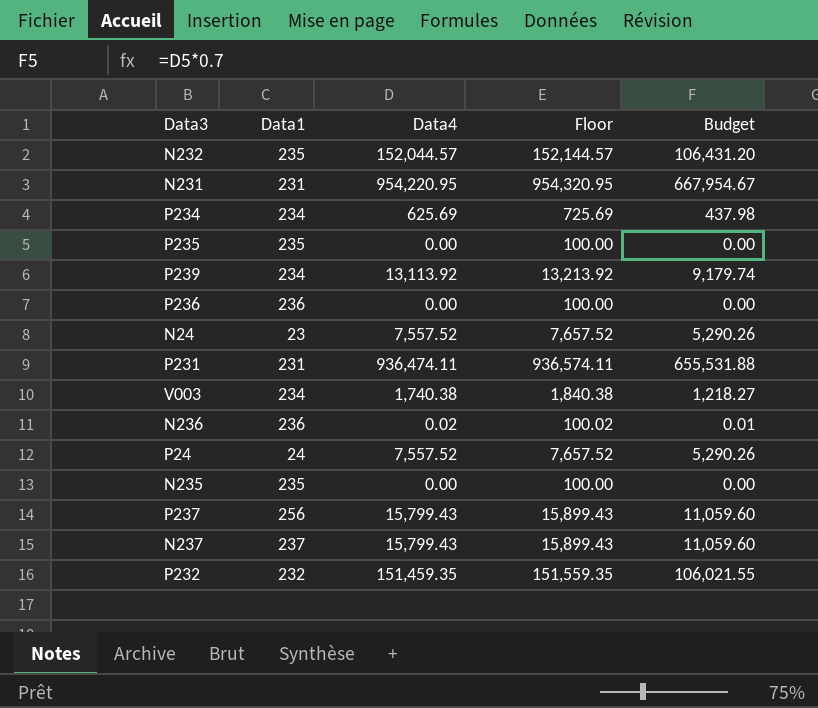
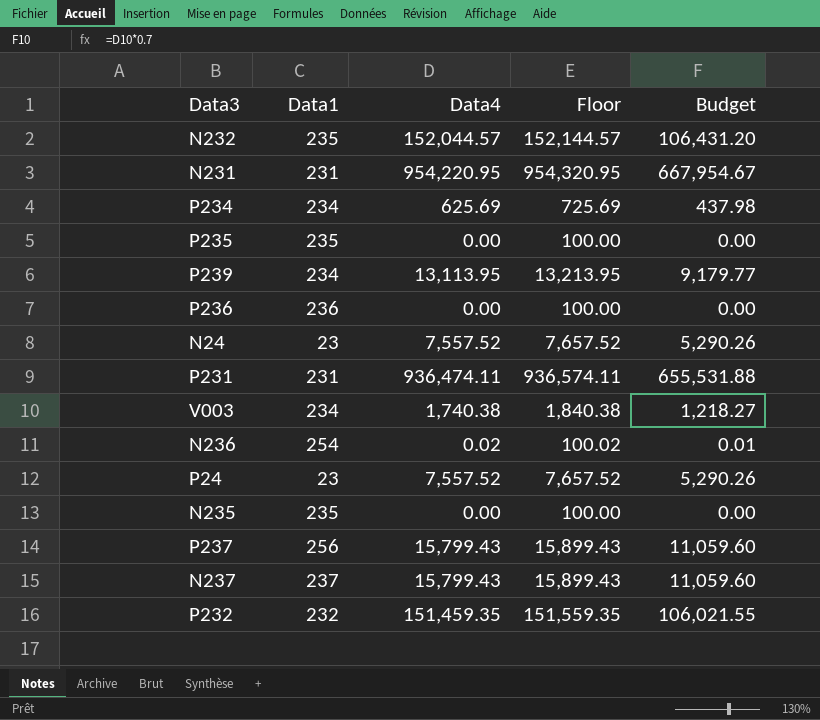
P239 | Data4: 13,113.92 -> 13,113.95
P239 | Floor: 13,213.92 -> 13,213.95
P239 | Budget: 9,179.74 -> 9,179.77
N236 | Data1: 236 -> 254
P24 | Data1: 24 -> 23

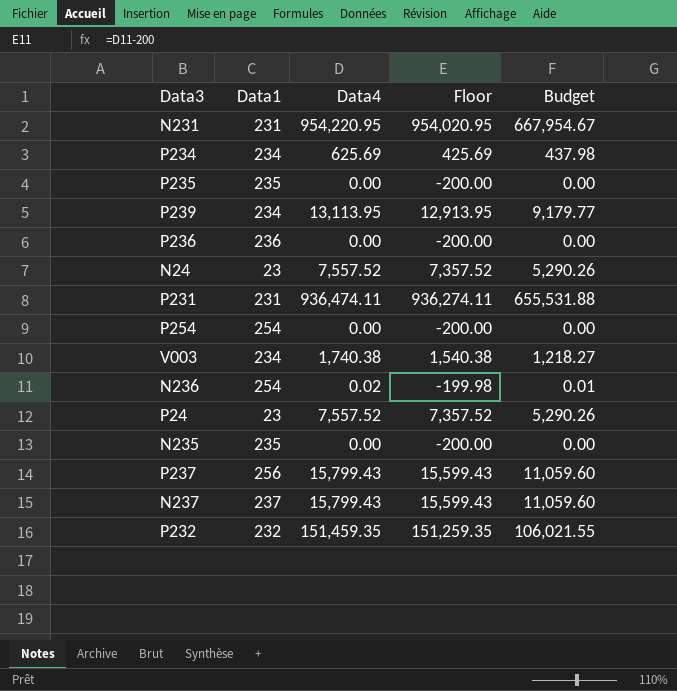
column Floor | formula: [Data4] + 100 -> [Data4] - 200
row N232: 235 | 152,044.57 | 152,144.57 | 106,431.20 -> none
row P254: none -> 254 | 0.00 | -200.00 | 0.00

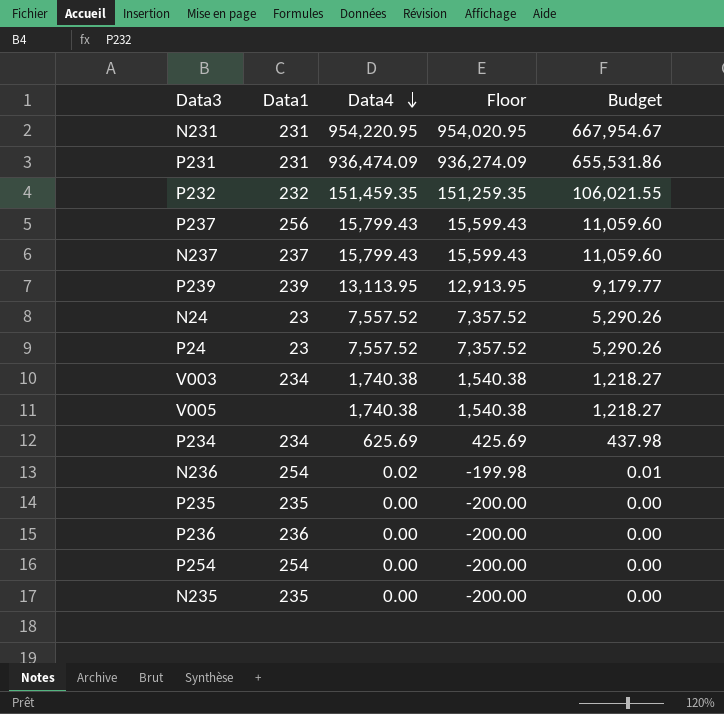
row order: none -> Data4 descending
P231 | Data4: 936,474.11 -> 936,474.09
P231 | Floor: 936,274.11 -> 936,274.09
P231 | Budget: 655,531.88 -> 655,531.86
P239 | Data1: 234 -> 239
row V005: none -> none | 1,740.38 | 1,540.38 | 1,218.27

